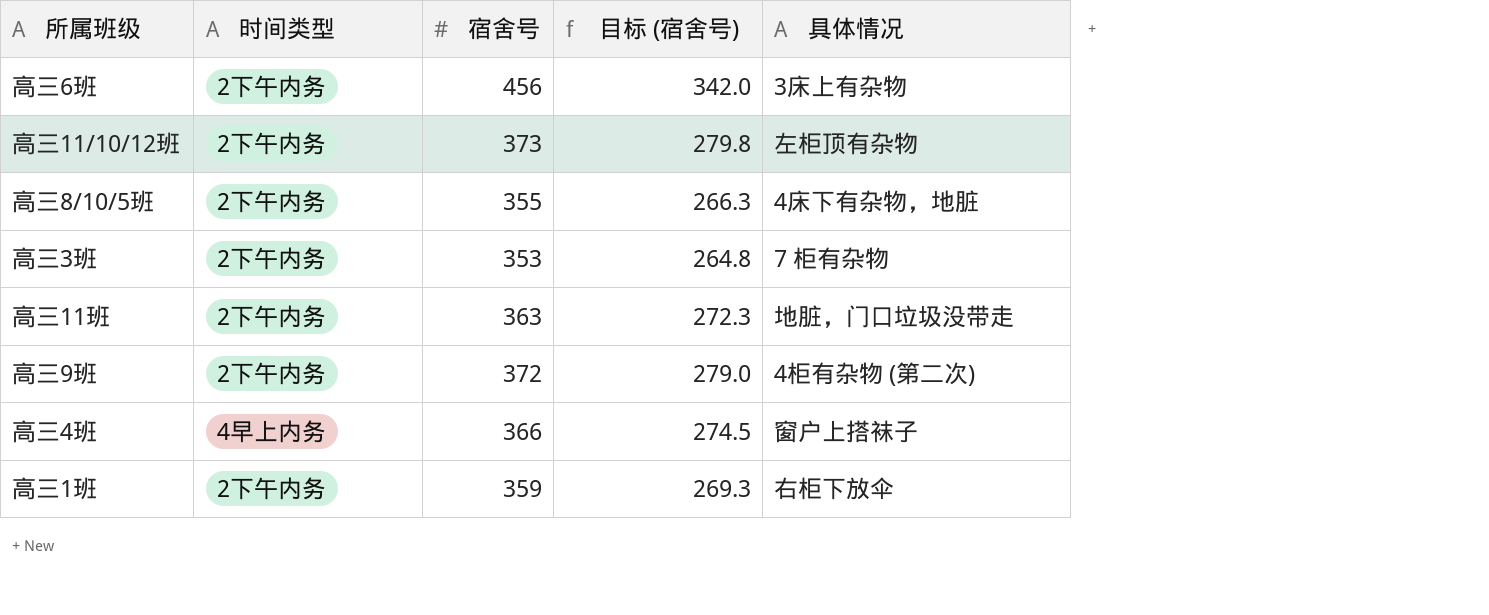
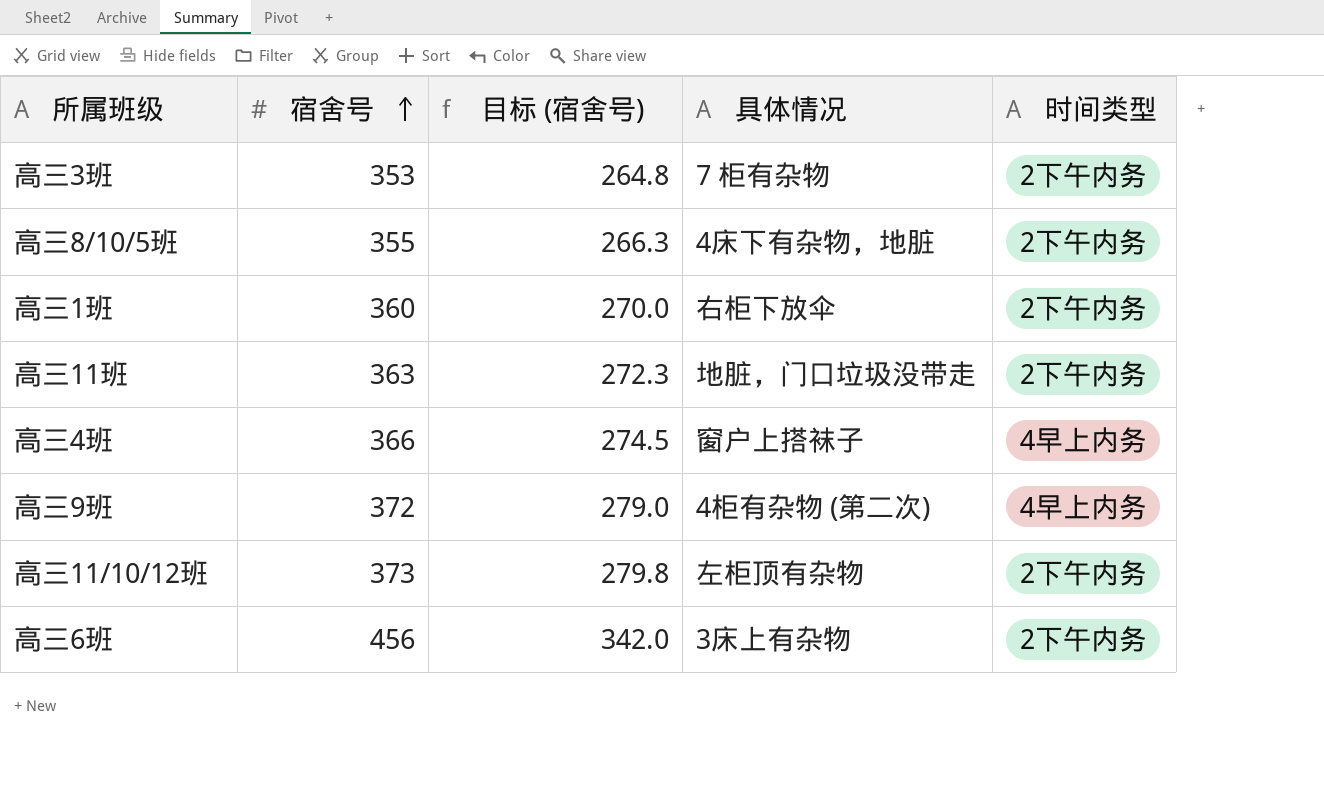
row order: none -> 宿舍号 ascending
column 时间类型 | position: 2 -> 5
高三1班 | 宿舍号: 359 -> 360
高三1班 | 目标 (宿舍号): 269.3 -> 270.0
高三9班 | 时间类型: 2下午内务 -> 4早上内务

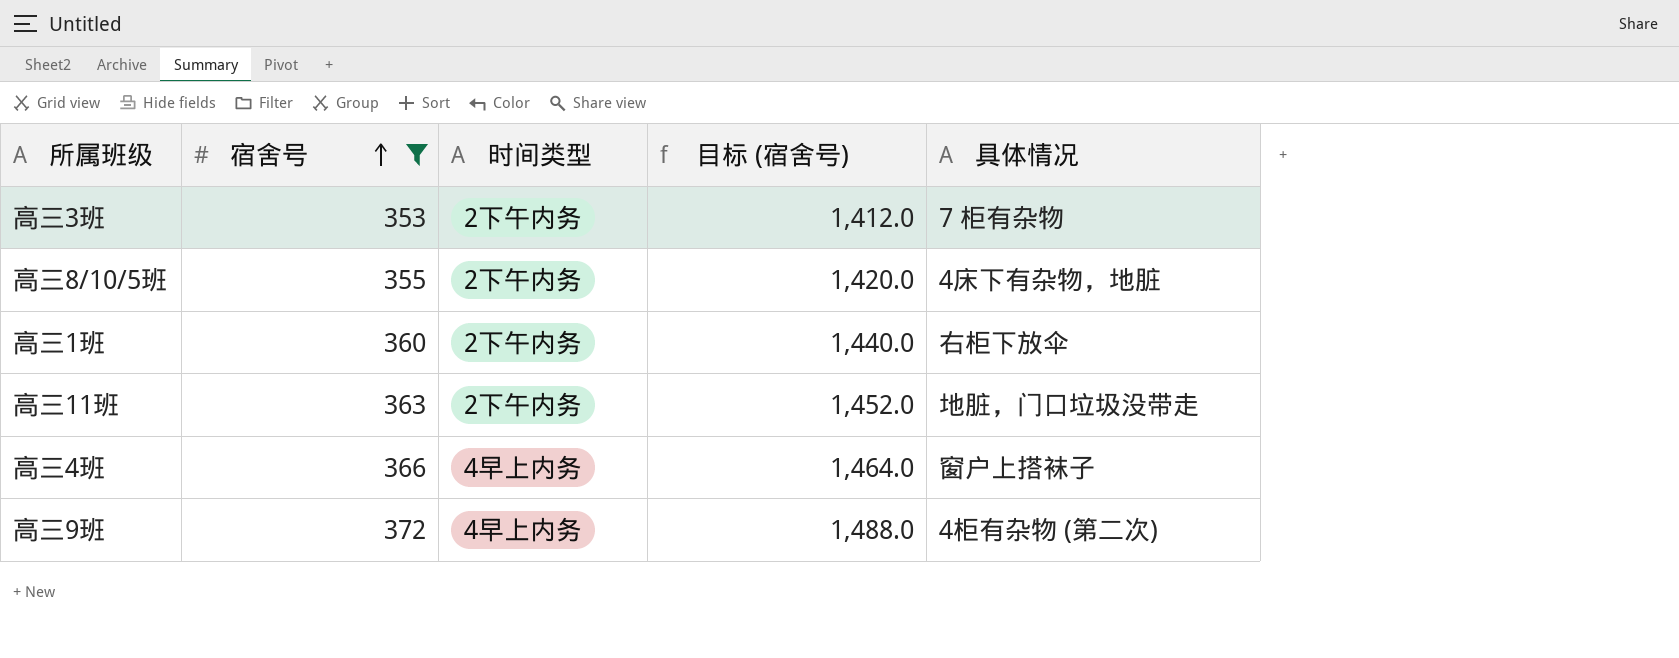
filter: none -> 宿舍号 <= 372
column 时间类型 | position: 5 -> 3
column 目标 (宿舍号) | formula: [宿舍号] * 0.75 -> [宿舍号] * 4

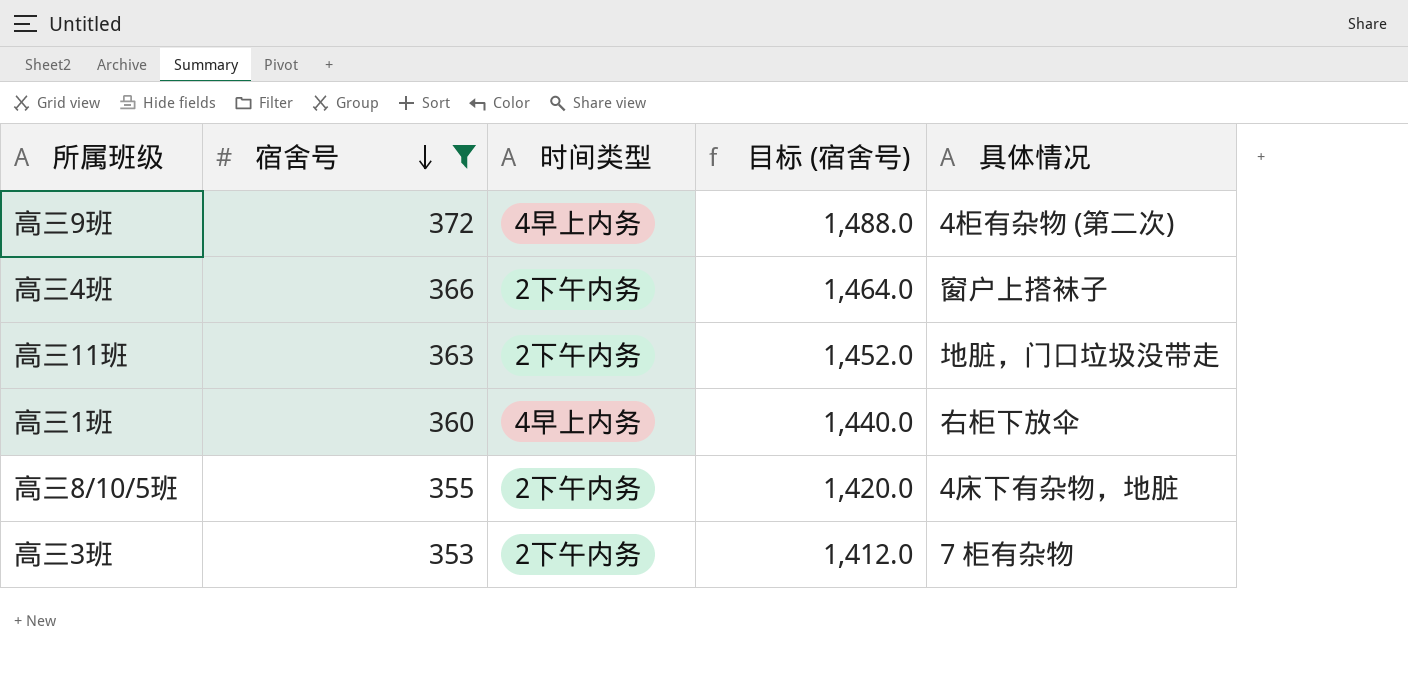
row order: 宿舍号 ascending -> 宿舍号 descending
高三4班 | 时间类型: 4早上内务 -> 2下午内务
高三1班 | 时间类型: 2下午内务 -> 4早上内务

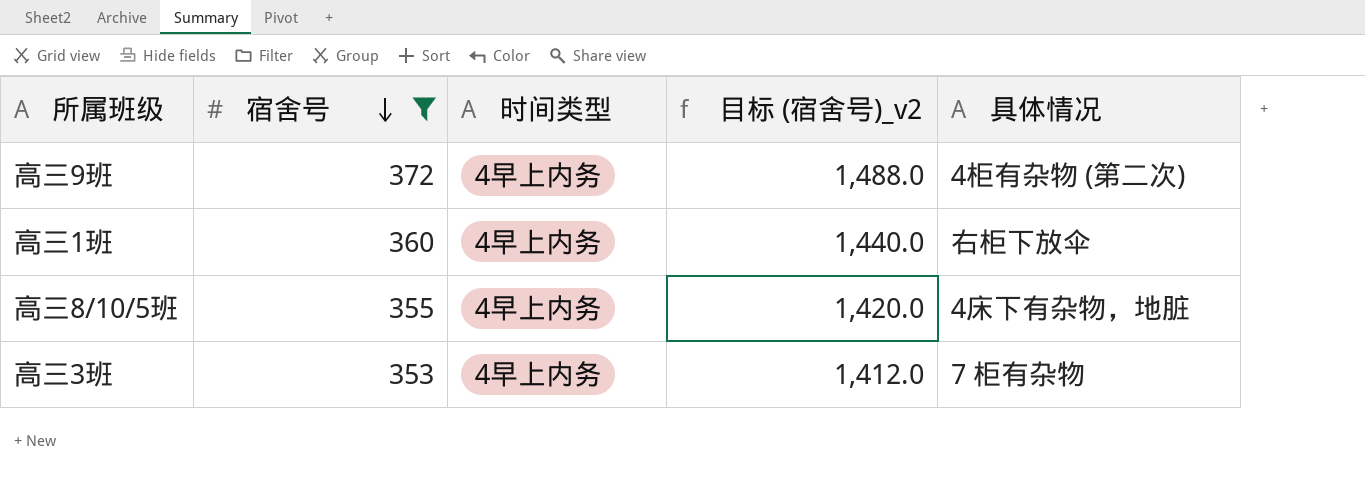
column name: 目标 (宿舍号) -> 目标 (宿舍号)_v2
row 高三4班: 366 | 2下午内务 | 1,464.0 | 窗户上搭袜子 -> none
row 高三11班: 363 | 2下午内务 | 1,452.0 | 地脏，门口垃圾没带走 -> none
高三8/10/5班 | 时间类型: 2下午内务 -> 4早上内务
高三3班 | 时间类型: 2下午内务 -> 4早上内务

